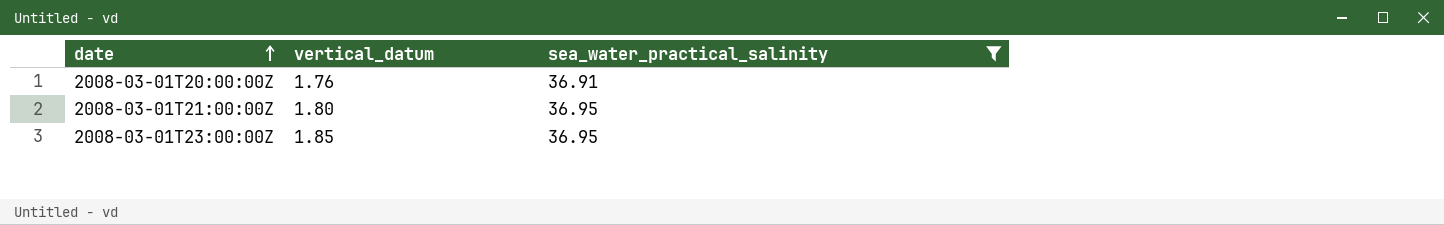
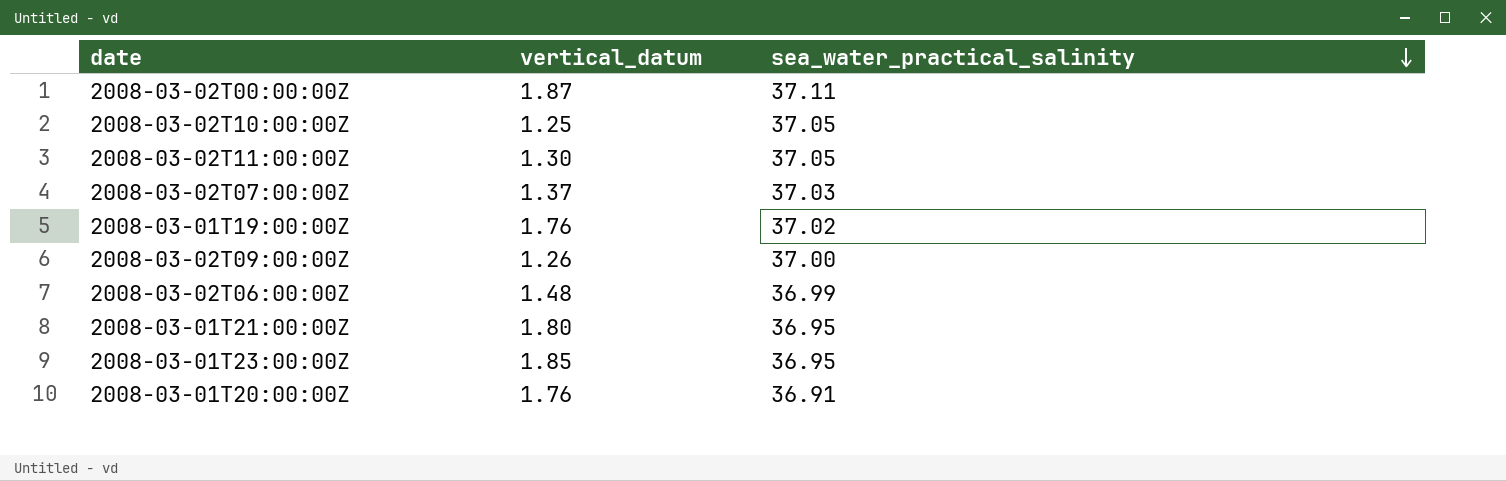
filter: sea_water_practical_salinity <= 36.95 -> none
row order: date ascending -> sea_water_practical_salinity descending

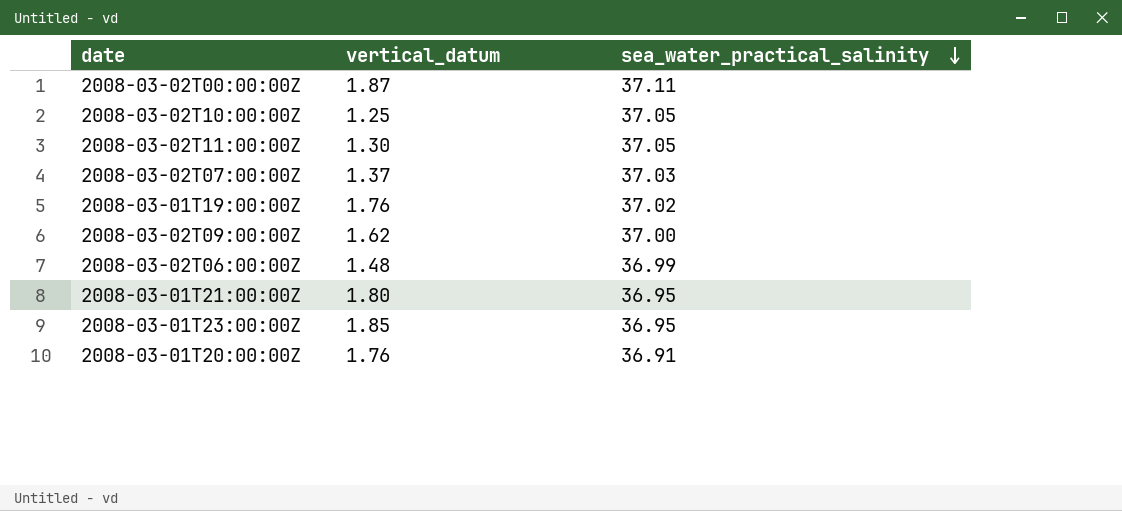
2008-03-02T09:00:00Z | vertical_datum: 1.26 -> 1.62

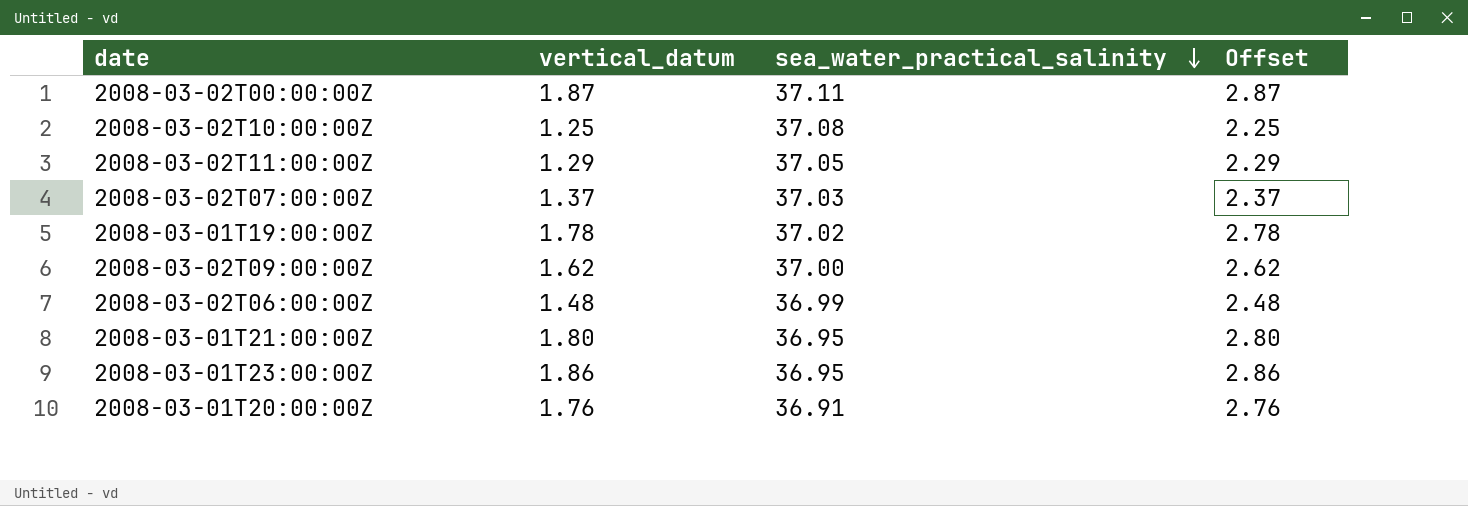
column Offset | formula: none -> [vertical_datum] + 1
2008-03-02T10:00:00Z | sea_water_practical_salinity: 37.05 -> 37.08
2008-03-02T11:00:00Z | vertical_datum: 1.30 -> 1.29
2008-03-01T19:00:00Z | vertical_datum: 1.76 -> 1.78
2008-03-01T23:00:00Z | vertical_datum: 1.85 -> 1.86

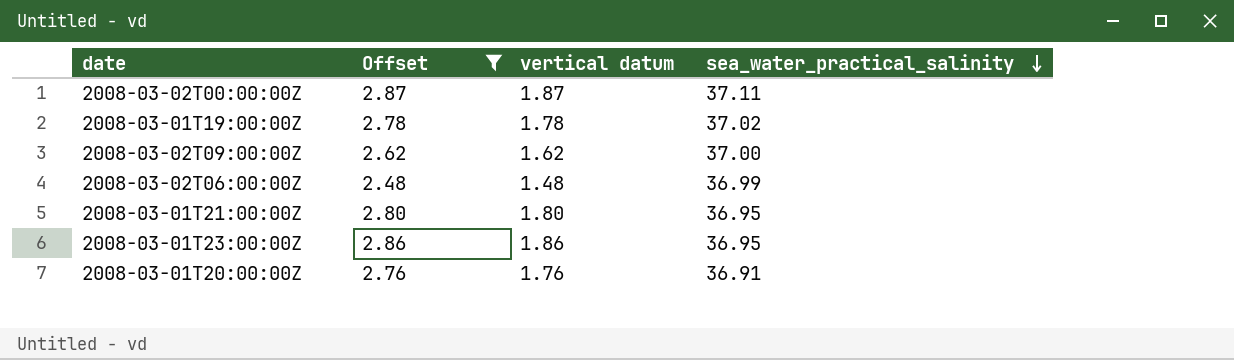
filter: none -> Offset >= 2.48
column Offset | position: 4 -> 2
column name: vertical_datum -> vertical datum

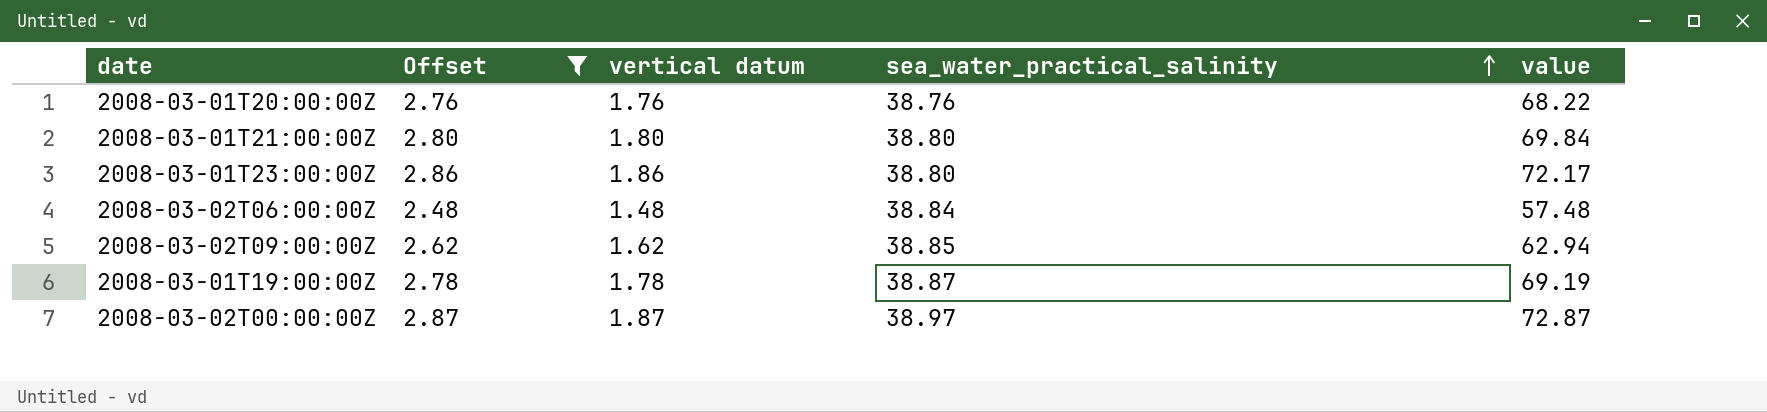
row order: sea_water_practical_salinity descending -> sea_water_practical_salinity ascending
column value | formula: none -> [vertical datum] * [sea_water_practical_salinity]
2008-03-01T20:00:00Z | sea_water_practical_salinity: 36.91 -> 38.76
2008-03-01T21:00:00Z | sea_water_practical_salinity: 36.95 -> 38.80
2008-03-01T23:00:00Z | sea_water_practical_salinity: 36.95 -> 38.80
2008-03-02T06:00:00Z | sea_water_practical_salinity: 36.99 -> 38.84
2008-03-02T09:00:00Z | sea_water_practical_salinity: 37.00 -> 38.85
2008-03-01T19:00:00Z | sea_water_practical_salinity: 37.02 -> 38.87
2008-03-02T00:00:00Z | sea_water_practical_salinity: 37.11 -> 38.97

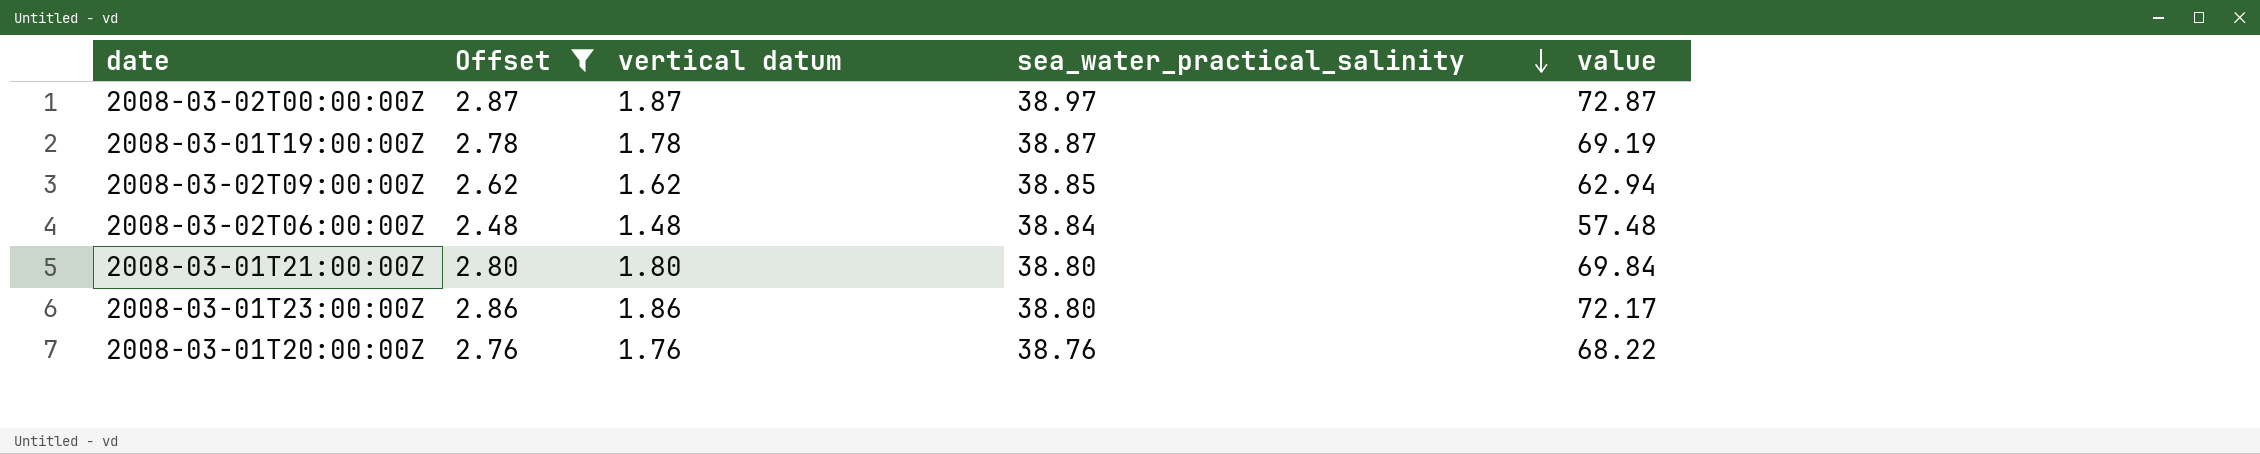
row order: sea_water_practical_salinity ascending -> sea_water_practical_salinity descending

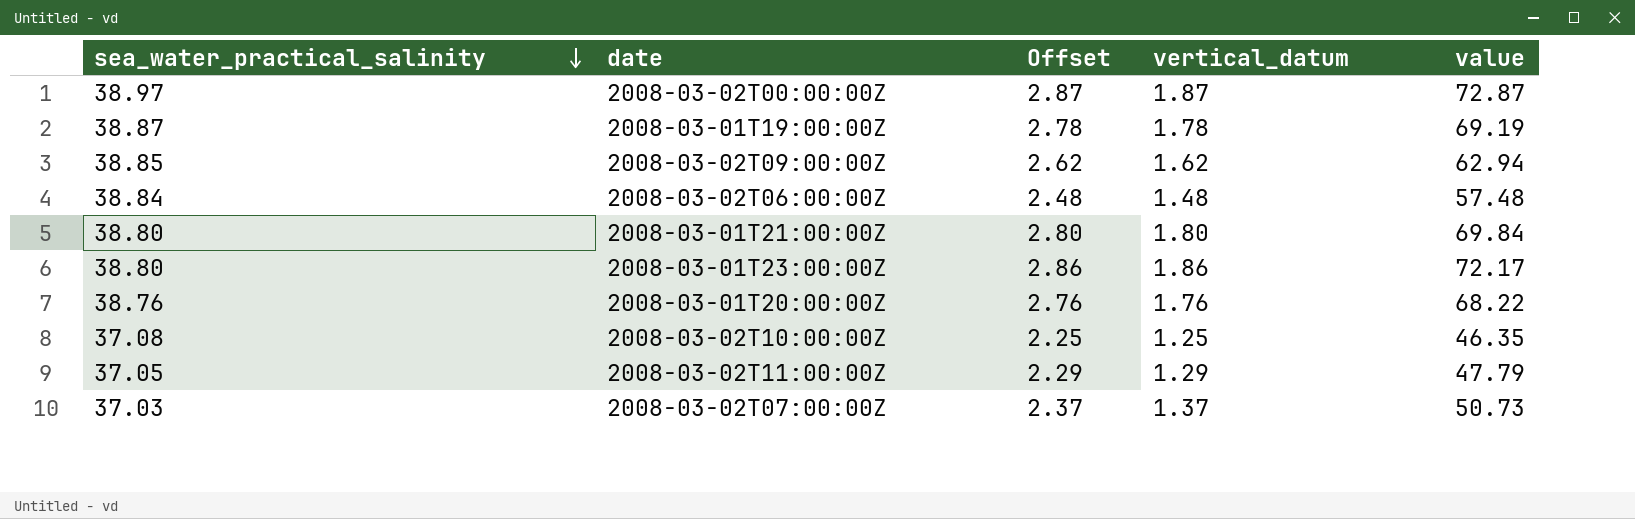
filter: Offset >= 2.48 -> none
column sea_water_practical_salinity | position: 4 -> 1
column name: vertical datum -> vertical_datum

